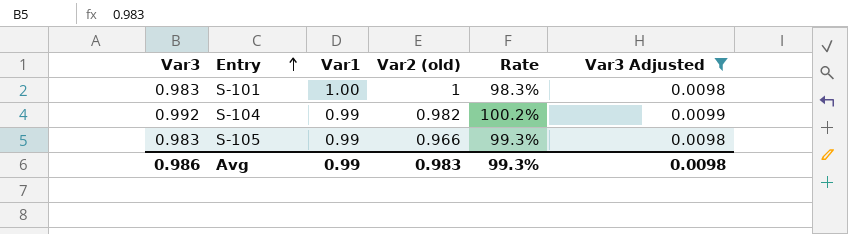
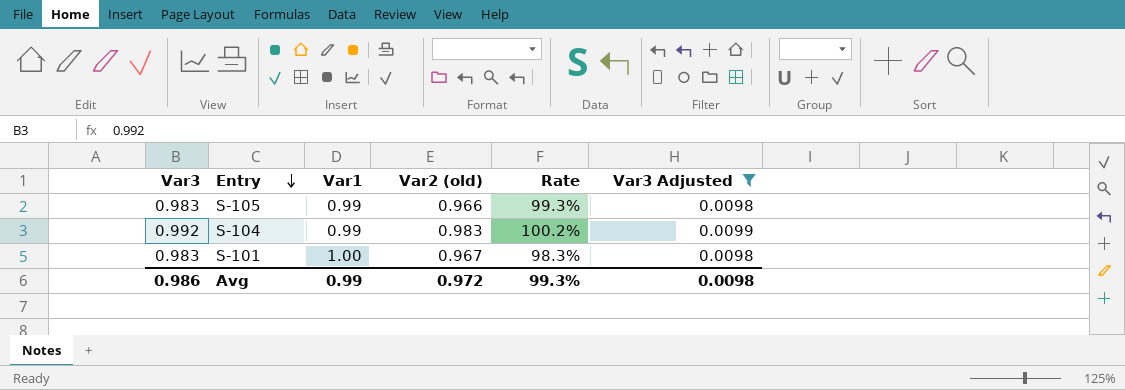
row order: Entry ascending -> Entry descending
S-104 | Var2 (old): 0.982 -> 0.983
S-101 | Var2 (old): 1 -> 0.967
Avg | Var2 (old): 0.983 -> 0.972

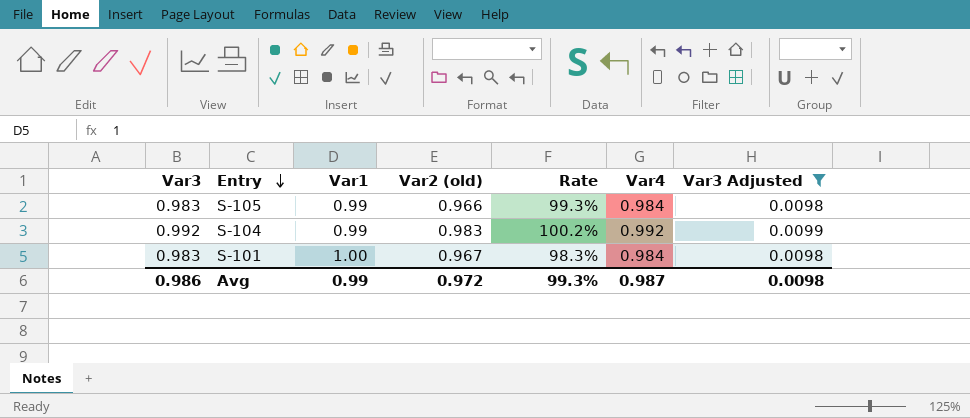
column Var4 | position: none -> 6

